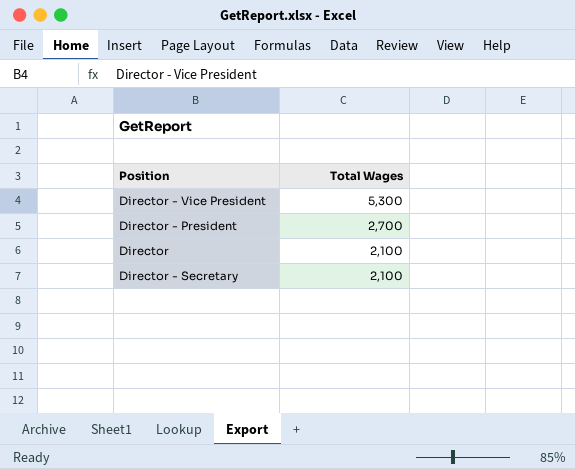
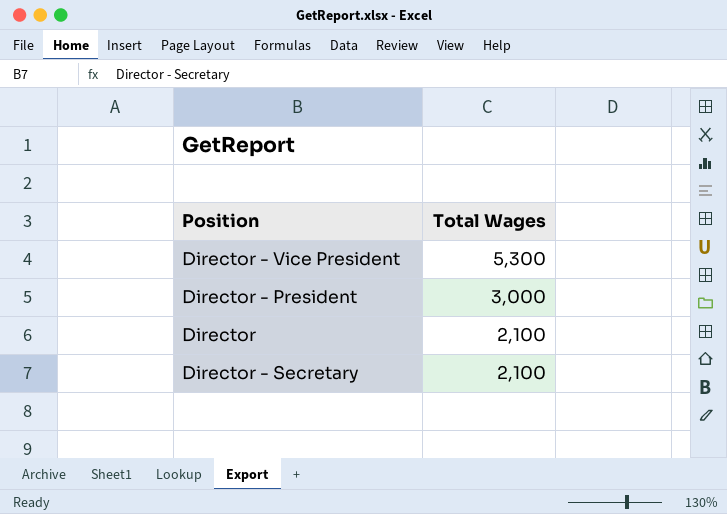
Director - President | Total Wages: 2,700 -> 3,000

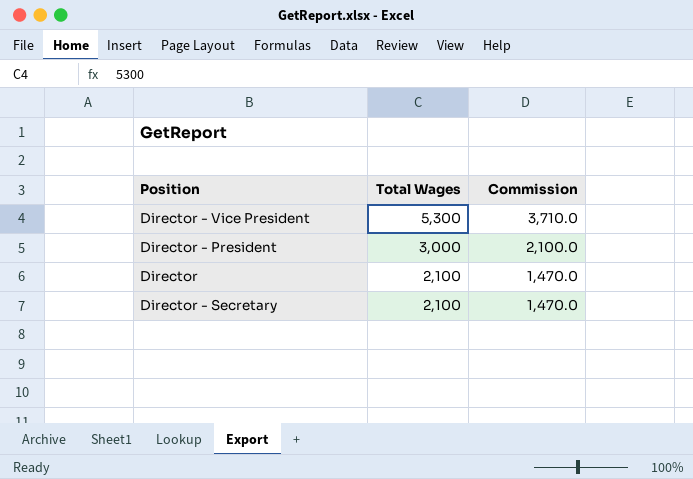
column Commission | formula: none -> [Total Wages] * 0.7

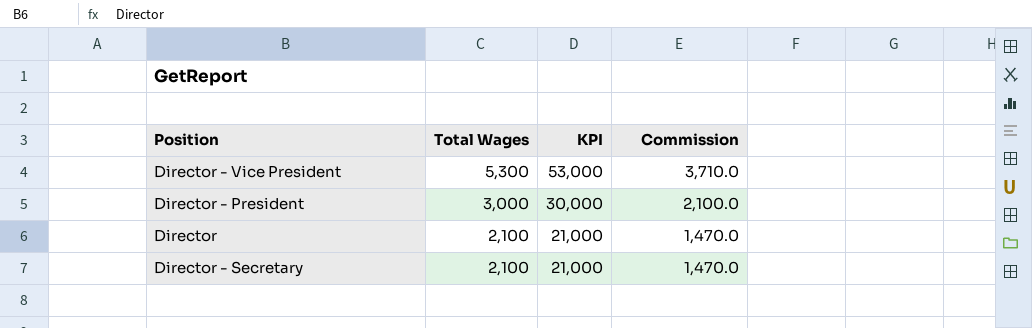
column KPI | formula: none -> [Total Wages] * 10

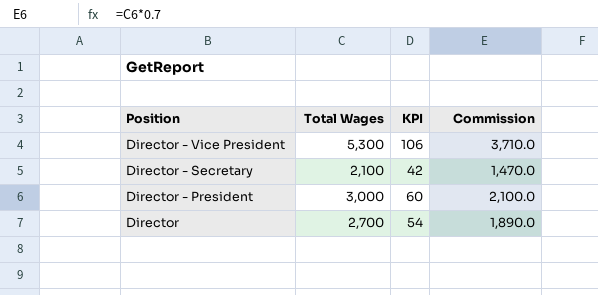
row order: Total Wages descending -> Position descending
column KPI | formula: [Total Wages] * 10 -> [Total Wages] * 0.02
Director | Total Wages: 2,100 -> 2,700
Director | Commission: 1,470.0 -> 1,890.0

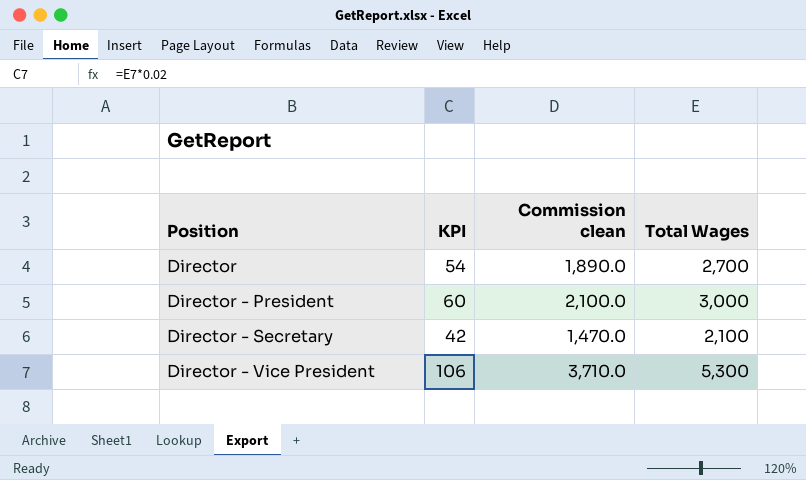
row order: Position descending -> Position ascending
column name: Commission -> Commission clean
column Total Wages | position: 2 -> 4

